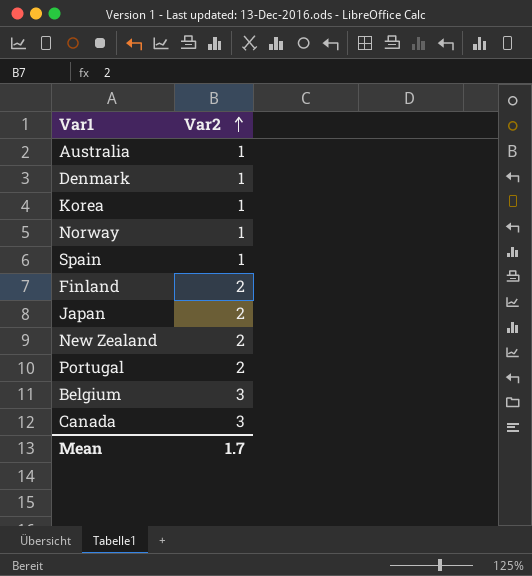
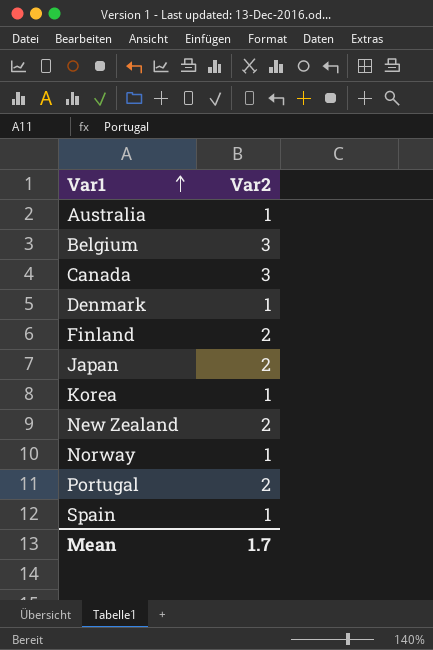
row order: Var2 ascending -> Var1 ascending

